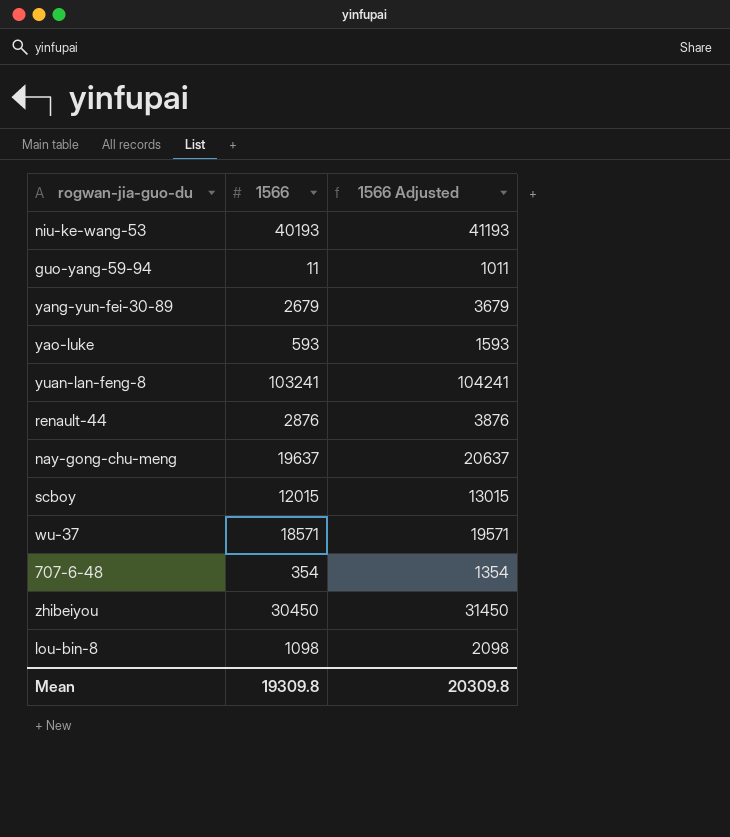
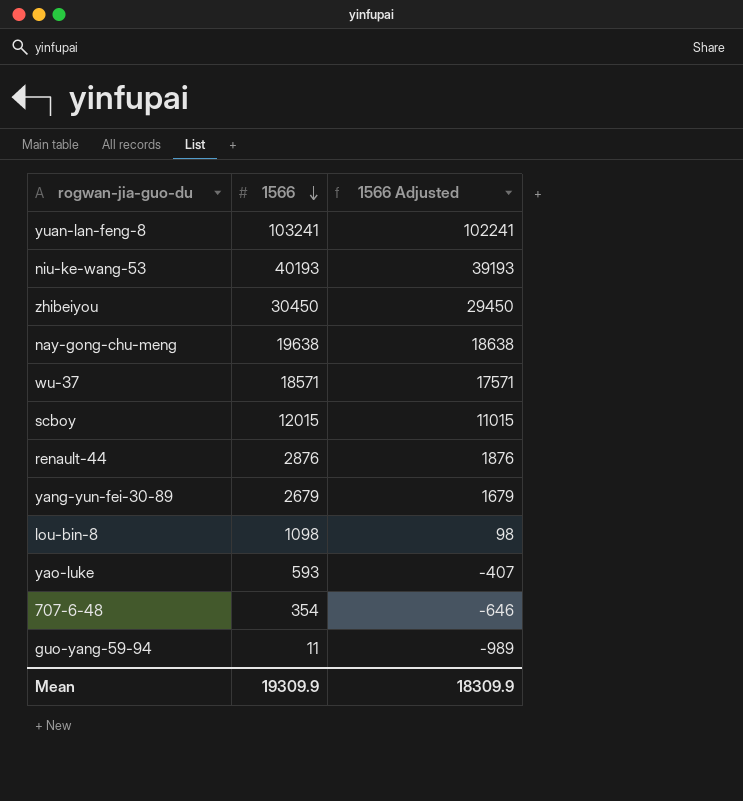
row order: none -> 1566 descending
column 1566 Adjusted | formula: [1566] + 1000 -> [1566] - 1000
nay-gong-chu-meng | 1566: 19637 -> 19638
Mean | 1566: 19309.8 -> 19309.9
Mean | 1566 Adjusted: 20309.8 -> 18309.9

